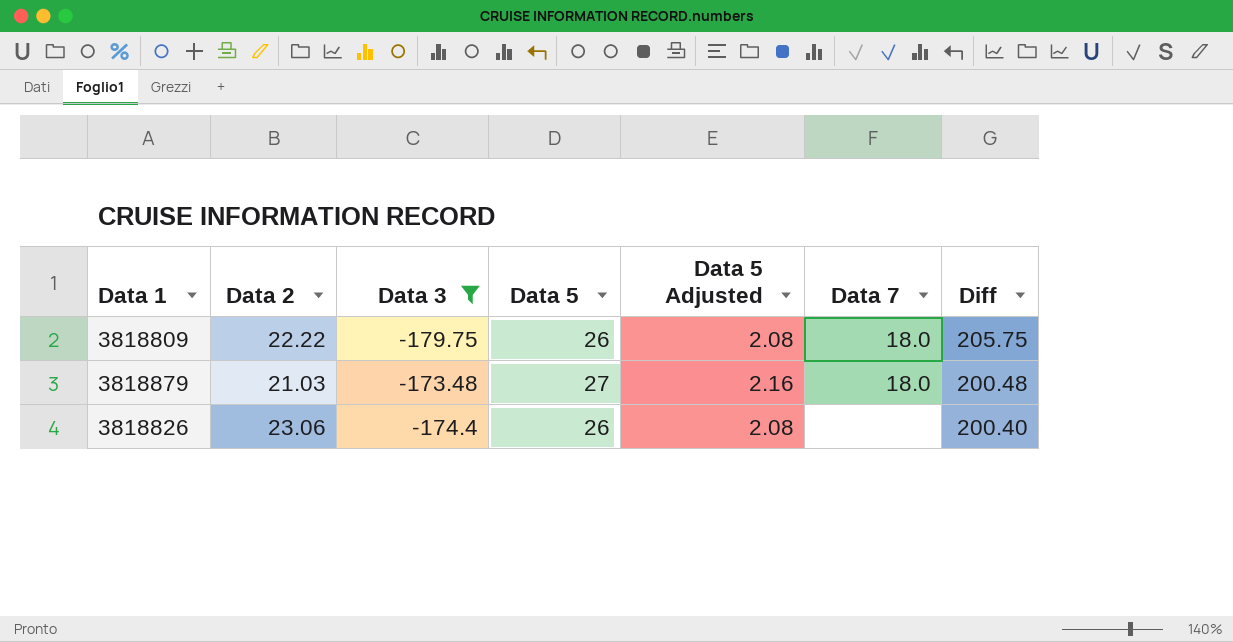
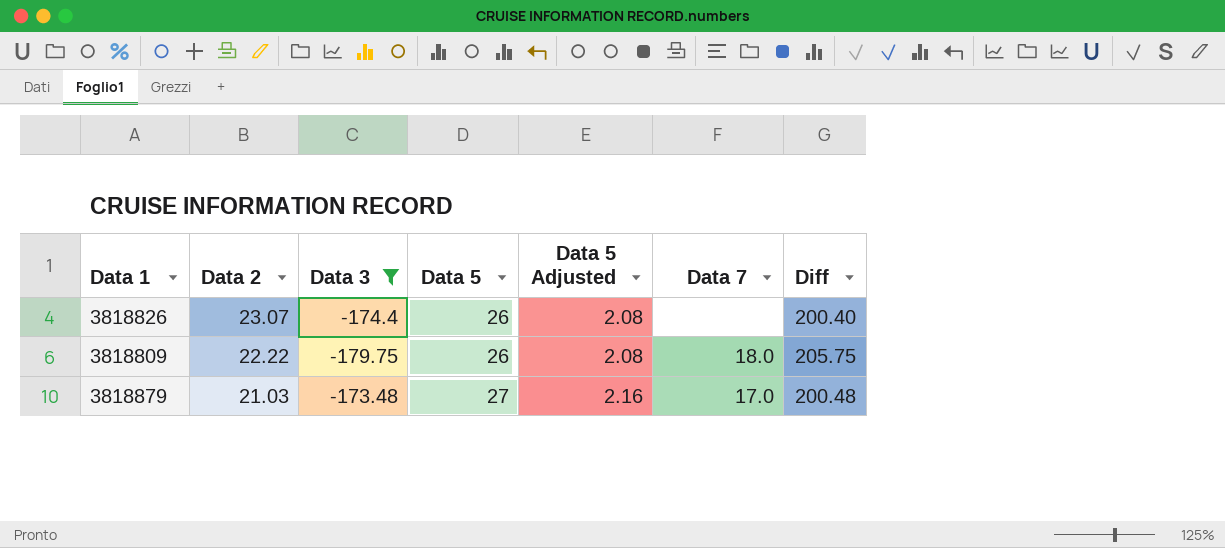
row order: Diff descending -> Data 2 descending
3818826 | Data 2: 23.06 -> 23.07
3818879 | Data 7: 18.0 -> 17.0

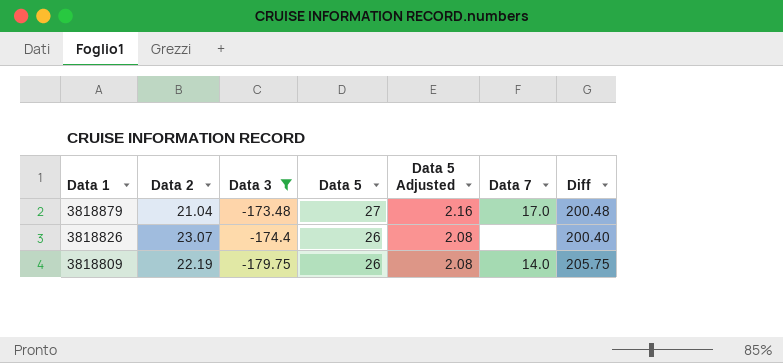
row order: Data 2 descending -> Data 1 descending
3818879 | Data 2: 21.03 -> 21.04
3818809 | Data 2: 22.22 -> 22.19
3818809 | Data 7: 18.0 -> 14.0

